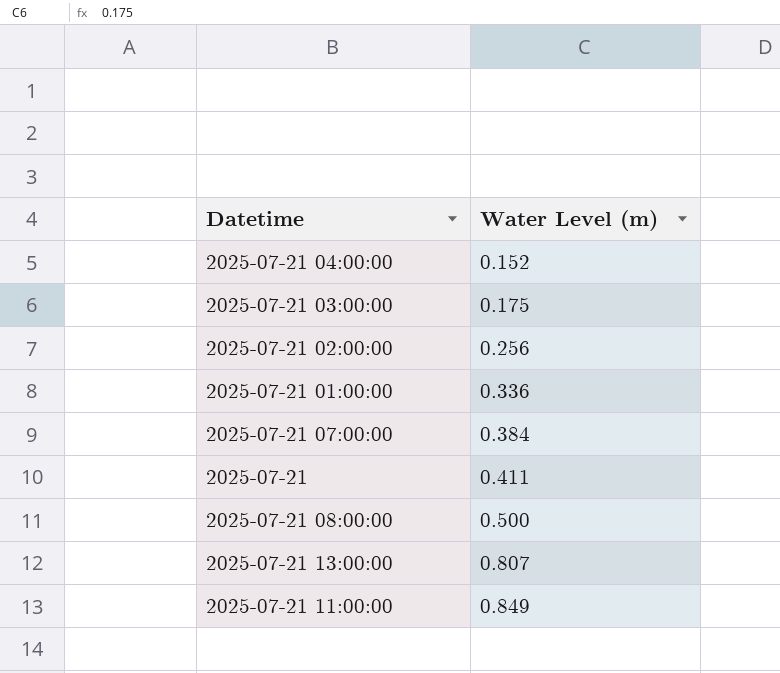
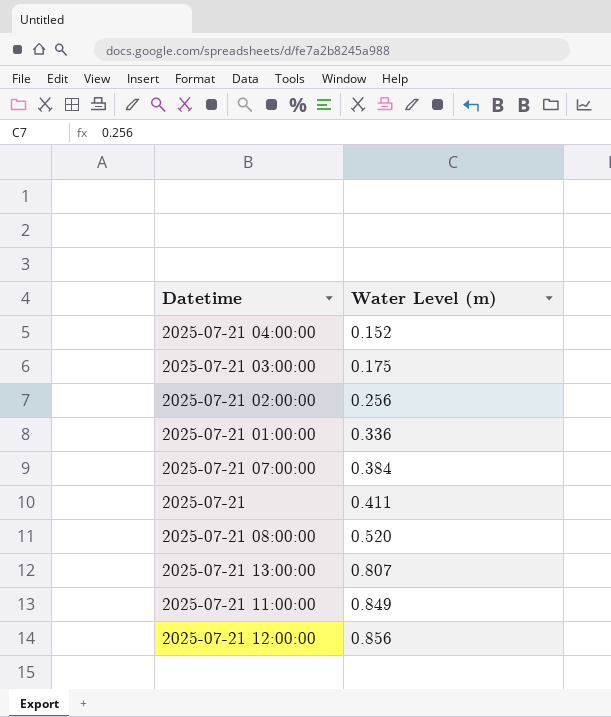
2025-07-21 08:00:00 | Water Level (m): 0.500 -> 0.520
row 2025-07-21 12:00:00: none -> 0.856

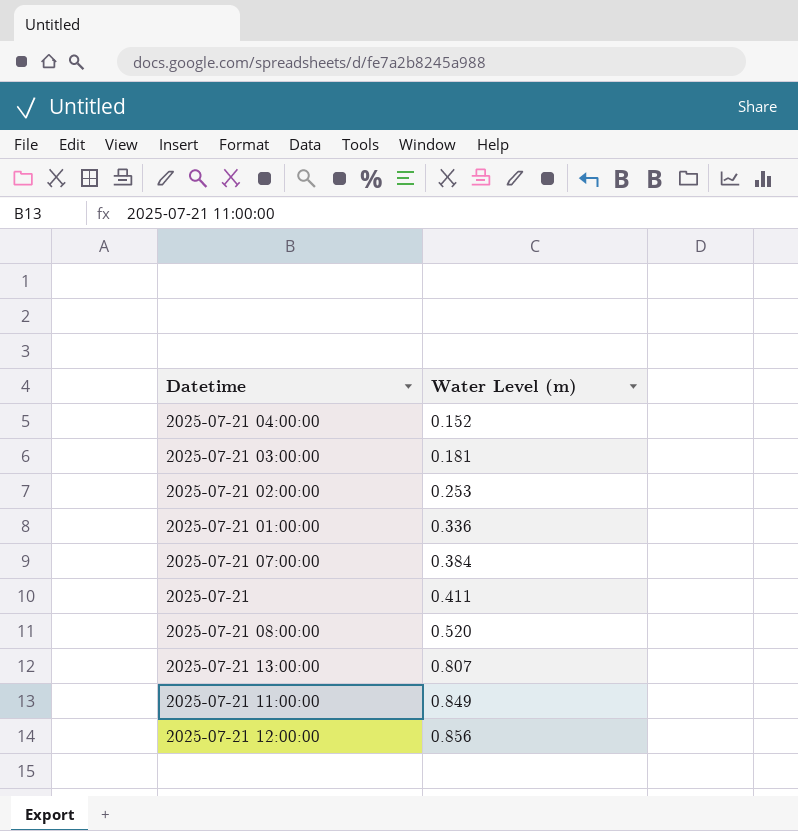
2025-07-21 03:00:00 | Water Level (m): 0.175 -> 0.181
2025-07-21 02:00:00 | Water Level (m): 0.256 -> 0.253

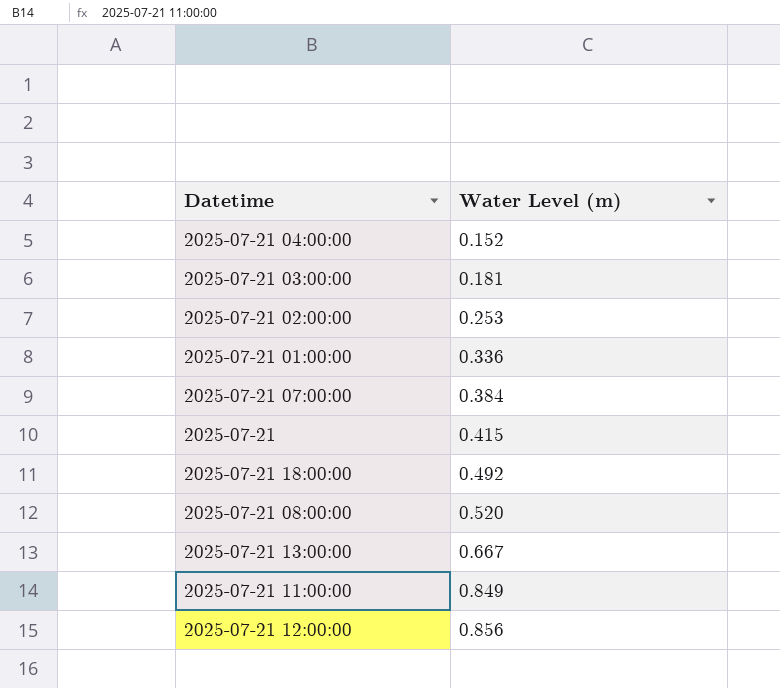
2025-07-21 | Water Level (m): 0.411 -> 0.415
row 2025-07-21 18:00:00: none -> 0.492
2025-07-21 13:00:00 | Water Level (m): 0.807 -> 0.667

